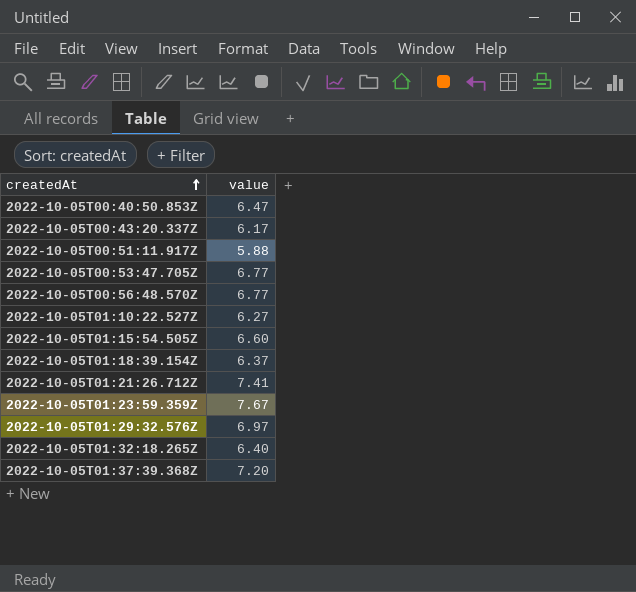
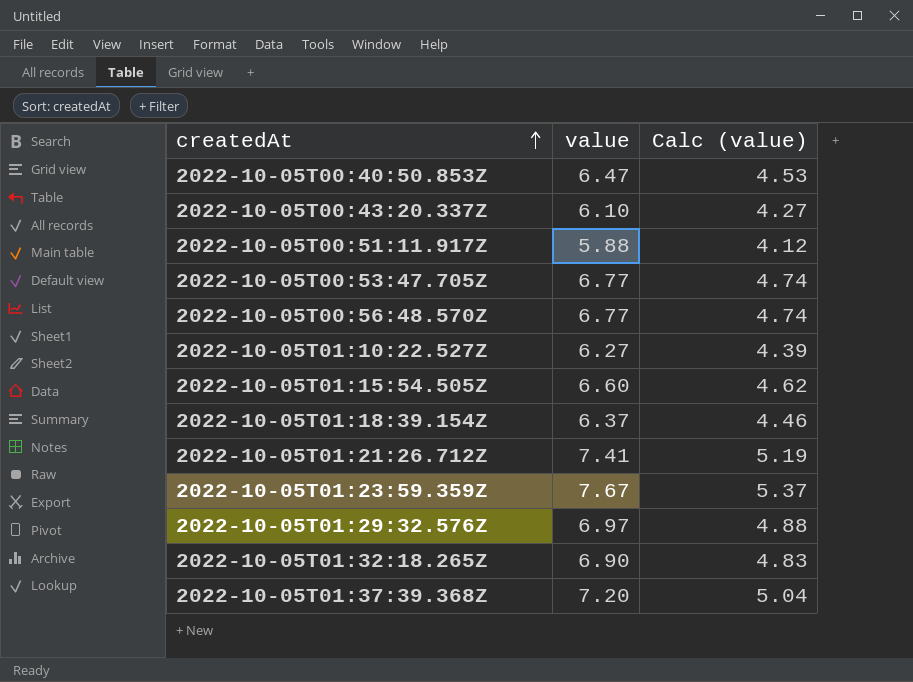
column Calc (value) | formula: none -> [value] * 0.7
2022-10-05T00:43:20.337Z | value: 6.17 -> 6.10
2022-10-05T01:32:18.265Z | value: 6.40 -> 6.90

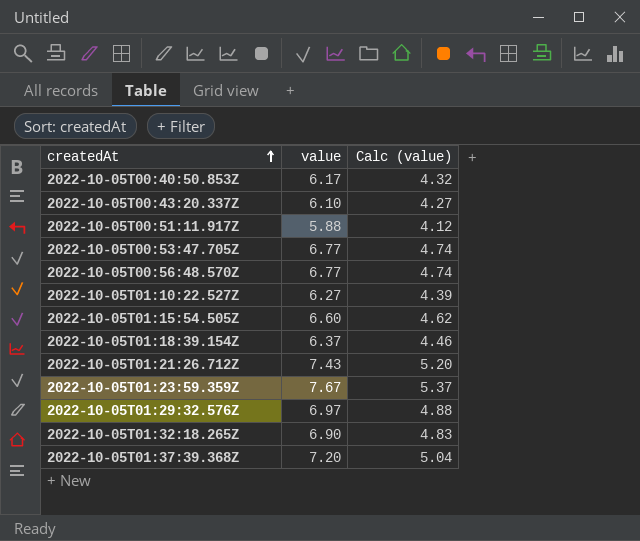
2022-10-05T00:40:50.853Z | value: 6.47 -> 6.17
2022-10-05T00:40:50.853Z | Calc (value): 4.53 -> 4.32
2022-10-05T01:21:26.712Z | value: 7.41 -> 7.43
2022-10-05T01:21:26.712Z | Calc (value): 5.19 -> 5.20

